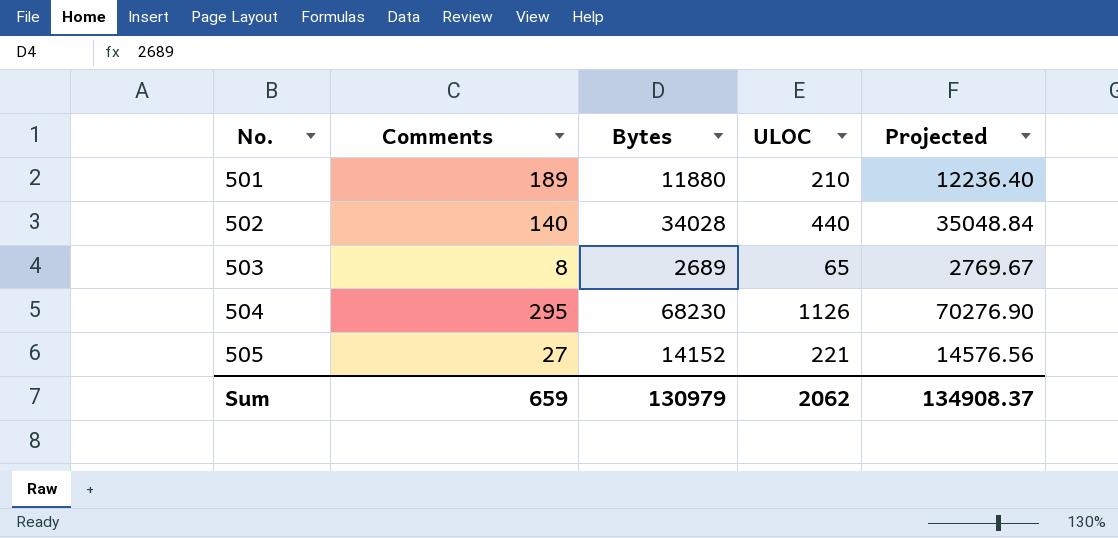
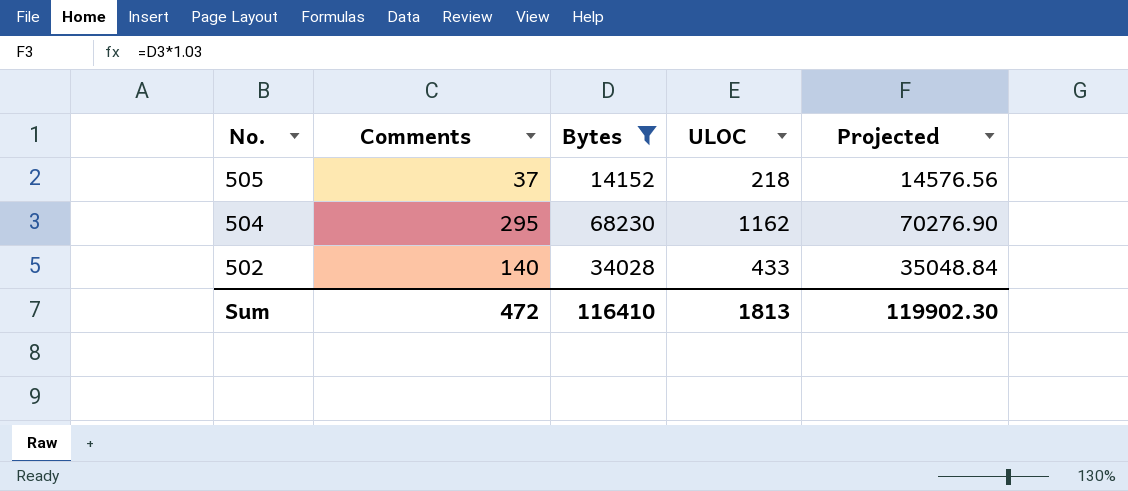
filter: none -> Bytes >= 14152
row order: No. ascending -> No. descending
505 | Comments: 27 -> 37
505 | ULOC: 221 -> 218
504 | ULOC: 1126 -> 1162
502 | ULOC: 440 -> 433
Sum | Comments: 659 -> 472
Sum | Bytes: 130979 -> 116410
Sum | ULOC: 2062 -> 1813
Sum | Projected: 134908.37 -> 119902.30

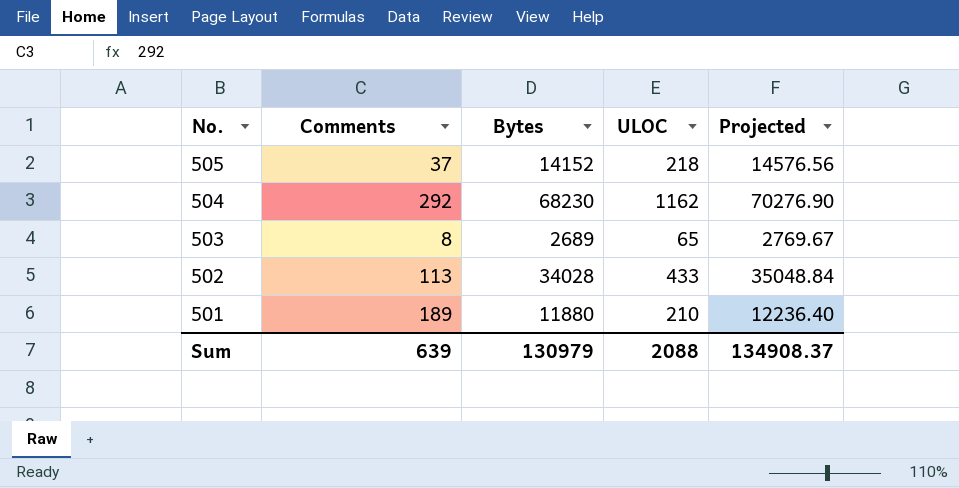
filter: Bytes >= 14152 -> none
504 | Comments: 295 -> 292
502 | Comments: 140 -> 113
Sum | Comments: 472 -> 639
Sum | Bytes: 116410 -> 130979
Sum | ULOC: 1813 -> 2088
Sum | Projected: 119902.30 -> 134908.37

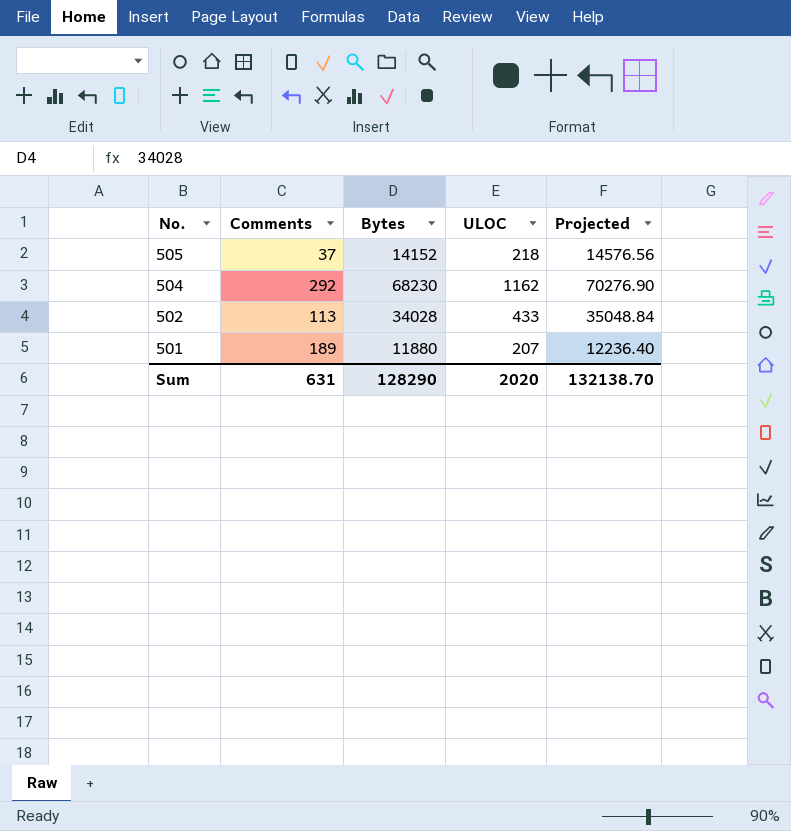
row 503: 8 | 2689 | 65 | 2769.67 -> none
501 | ULOC: 210 -> 207
Sum | Comments: 639 -> 631
Sum | Bytes: 130979 -> 128290
Sum | ULOC: 2088 -> 2020
Sum | Projected: 134908.37 -> 132138.70

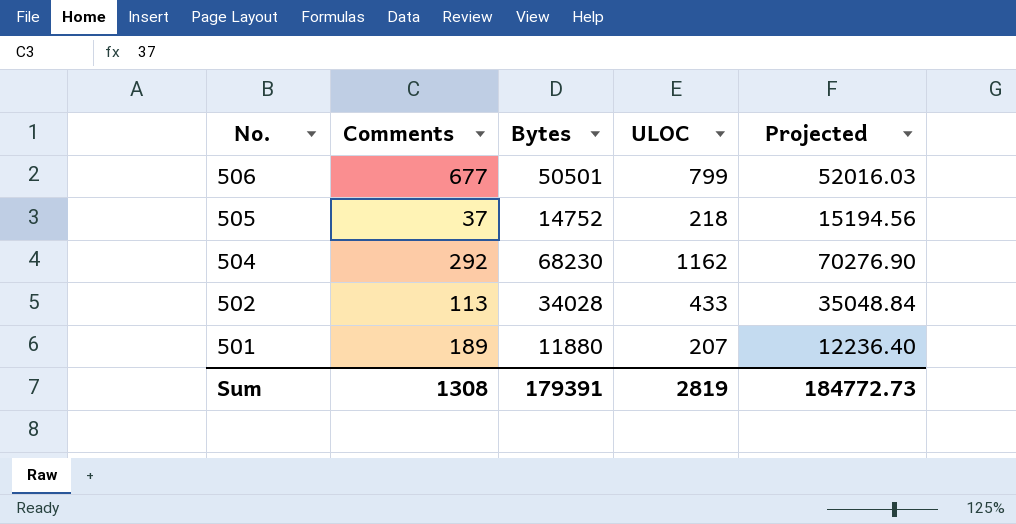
row 506: none -> 677 | 50501 | 799 | 52016.03
505 | Bytes: 14152 -> 14752
505 | Projected: 14576.56 -> 15194.56
Sum | Comments: 631 -> 1308
Sum | Bytes: 128290 -> 179391
Sum | ULOC: 2020 -> 2819
Sum | Projected: 132138.70 -> 184772.73

